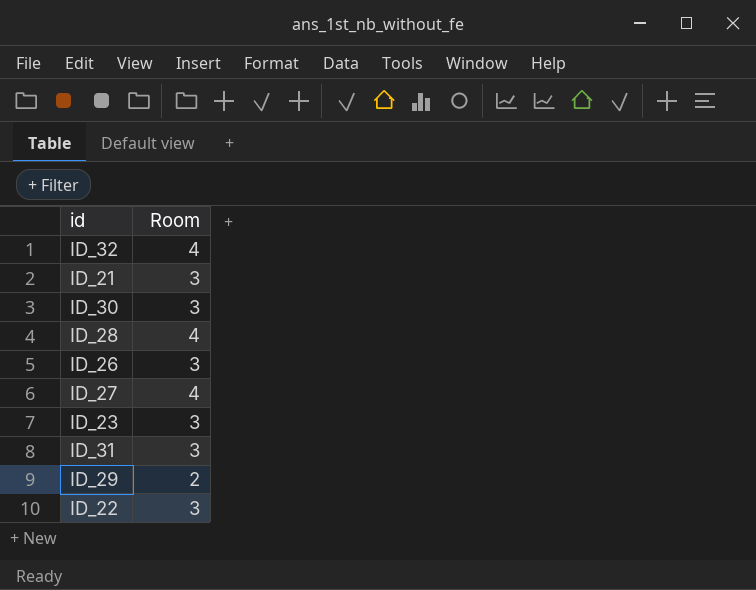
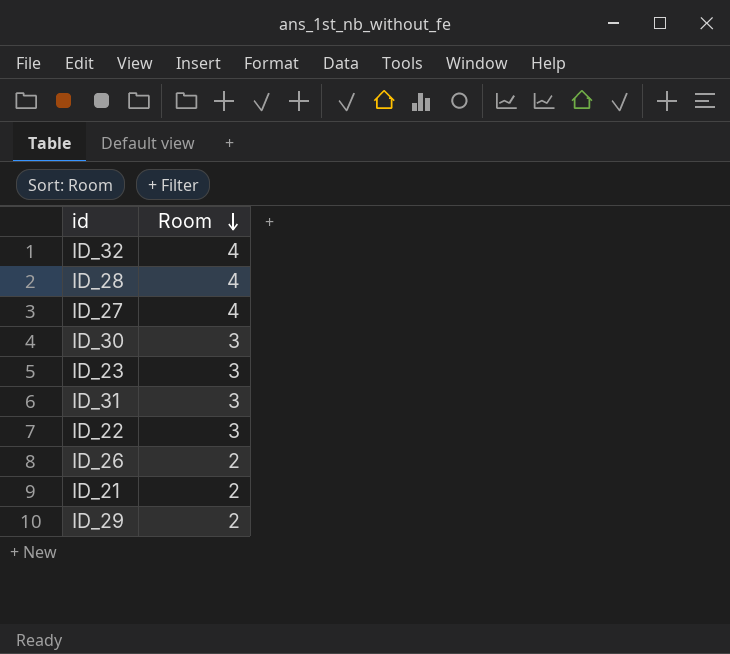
row order: none -> Room descending
ID_26 | Room: 3 -> 2
ID_21 | Room: 3 -> 2

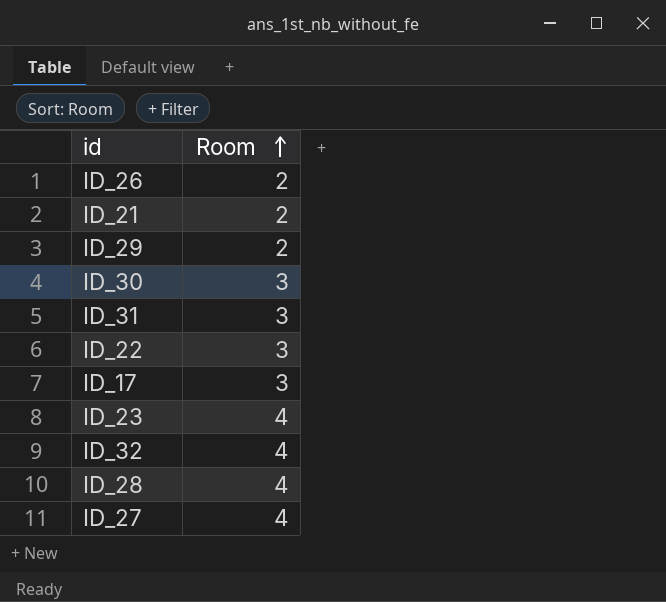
row order: Room descending -> Room ascending
row ID_17: none -> 3
ID_23 | Room: 3 -> 4

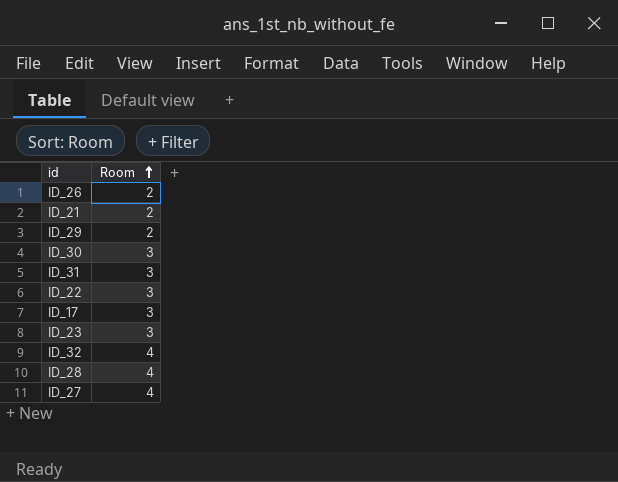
ID_23 | Room: 4 -> 3

